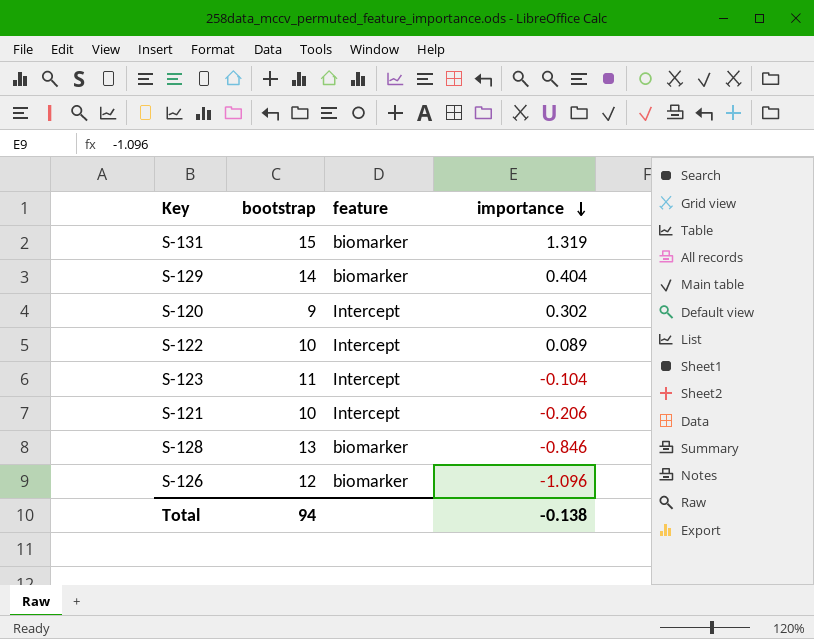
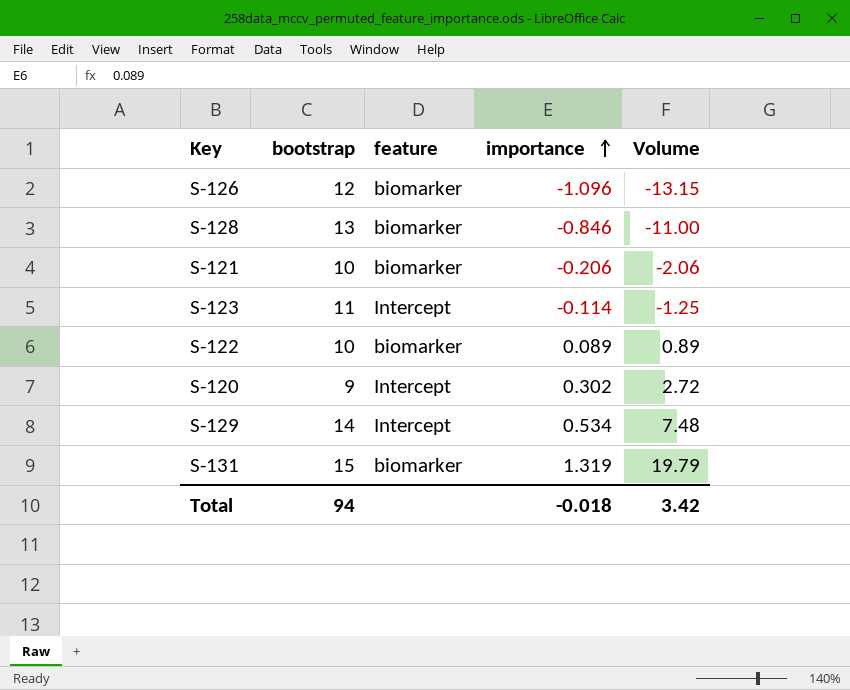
row order: importance descending -> importance ascending
column Volume | formula: none -> [bootstrap] * [importance]
S-121 | feature: Intercept -> biomarker
S-123 | importance: -0.104 -> -0.114
S-122 | feature: Intercept -> biomarker
S-129 | feature: biomarker -> Intercept
S-129 | importance: 0.404 -> 0.534
Total | importance: -0.138 -> -0.018

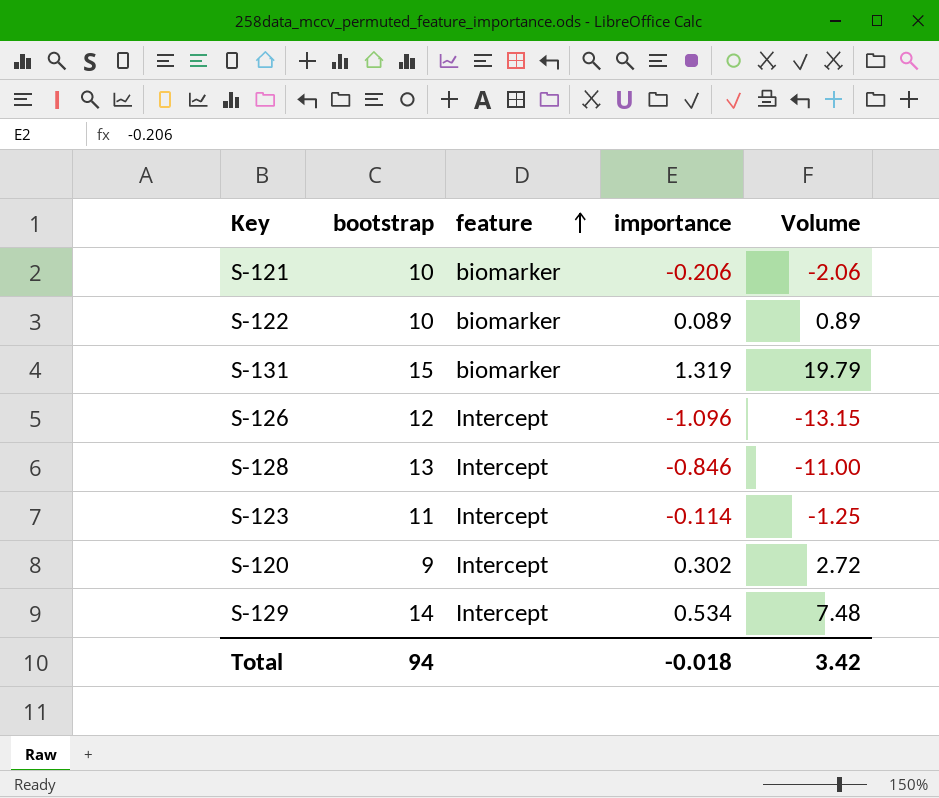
row order: importance ascending -> feature ascending
S-126 | feature: biomarker -> Intercept
S-128 | feature: biomarker -> Intercept

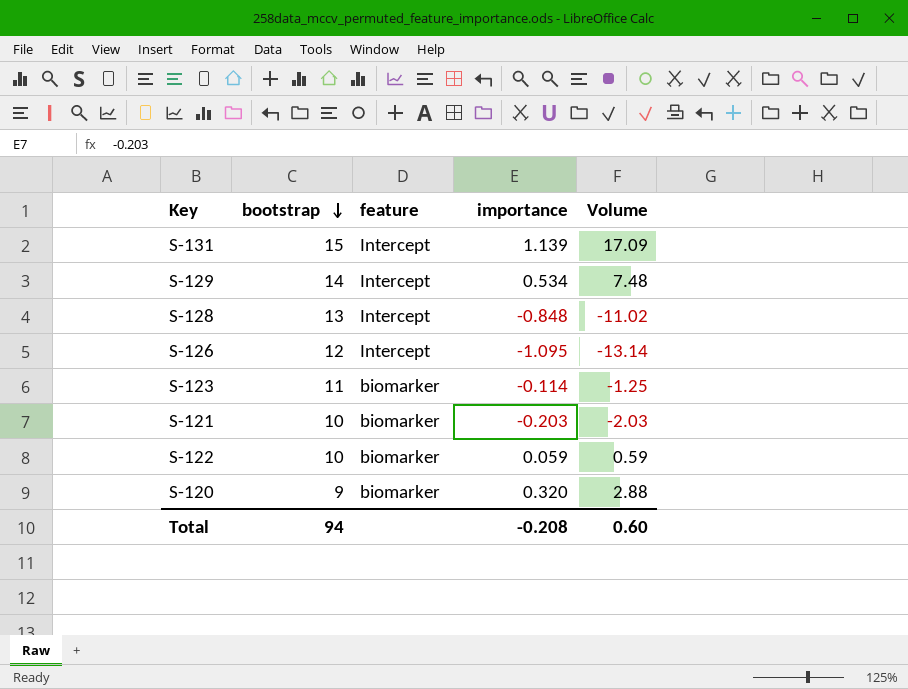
row order: feature ascending -> bootstrap descending
S-131 | feature: biomarker -> Intercept
S-131 | importance: 1.319 -> 1.139
S-131 | Volume: 19.79 -> 17.09
S-128 | importance: -0.846 -> -0.848
S-128 | Volume: -11.00 -> -11.02
S-126 | importance: -1.096 -> -1.095
S-126 | Volume: -13.15 -> -13.14
S-123 | feature: Intercept -> biomarker
S-121 | importance: -0.206 -> -0.203
S-121 | Volume: -2.06 -> -2.03
S-122 | importance: 0.089 -> 0.059
S-122 | Volume: 0.89 -> 0.59
S-120 | feature: Intercept -> biomarker
S-120 | importance: 0.302 -> 0.320
S-120 | Volume: 2.72 -> 2.88
Total | importance: -0.018 -> -0.208
Total | Volume: 3.42 -> 0.60

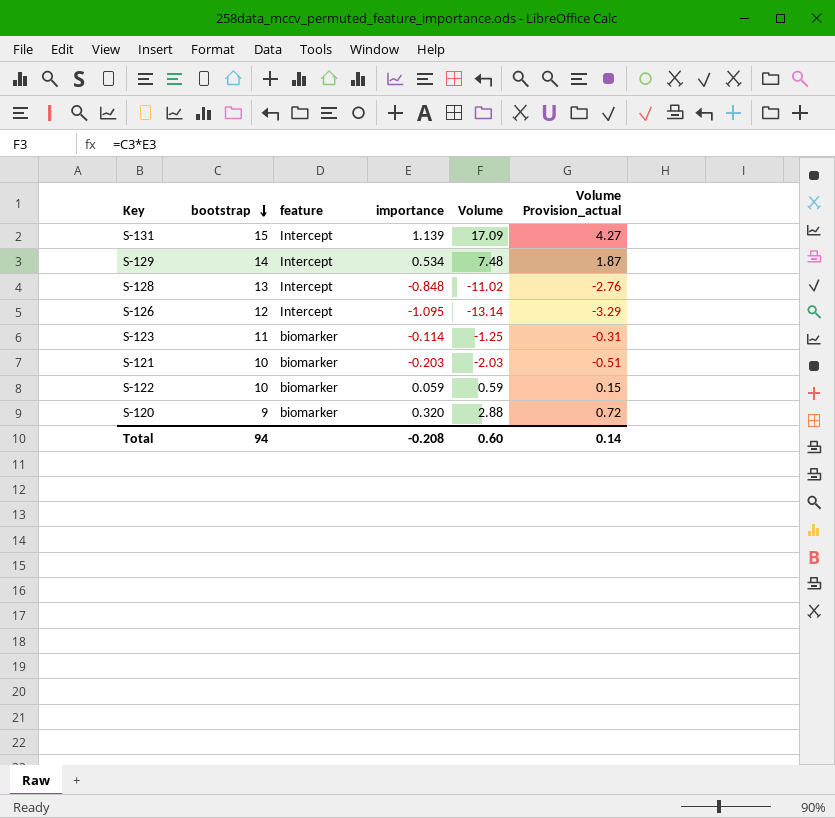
column Volume Provision_actual | formula: none -> [Volume] * 0.25

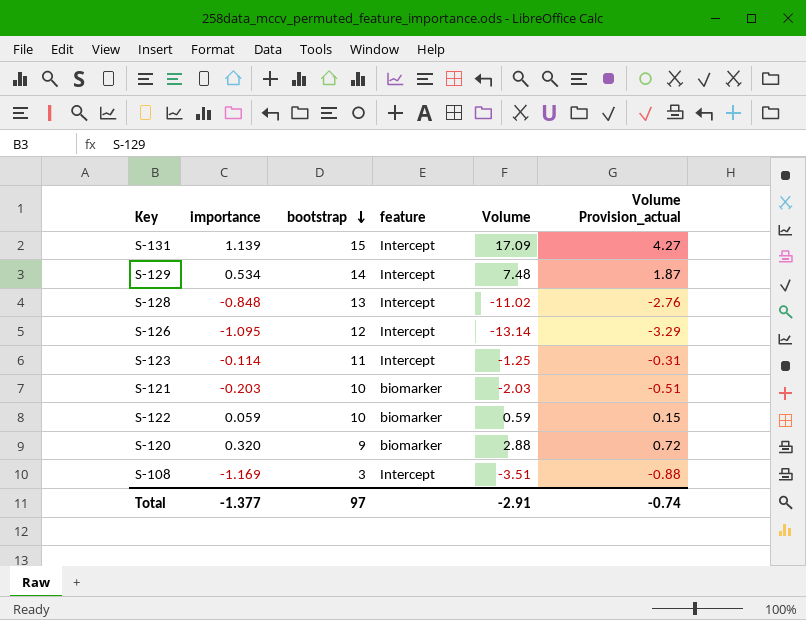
column importance | position: 4 -> 2
S-123 | feature: biomarker -> Intercept
row S-108: none -> -1.169 | 3 | Intercept | -3.51 | -0.88
Total | importance: -0.208 -> -1.377
Total | bootstrap: 94 -> 97
Total | Volume: 0.60 -> -2.91
Total | Volume Provision_actual: 0.14 -> -0.74

